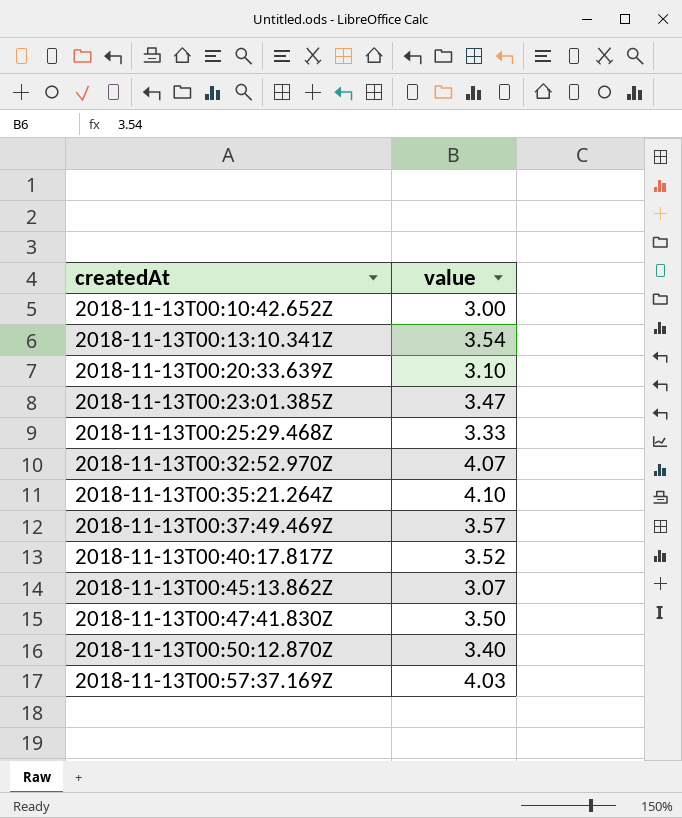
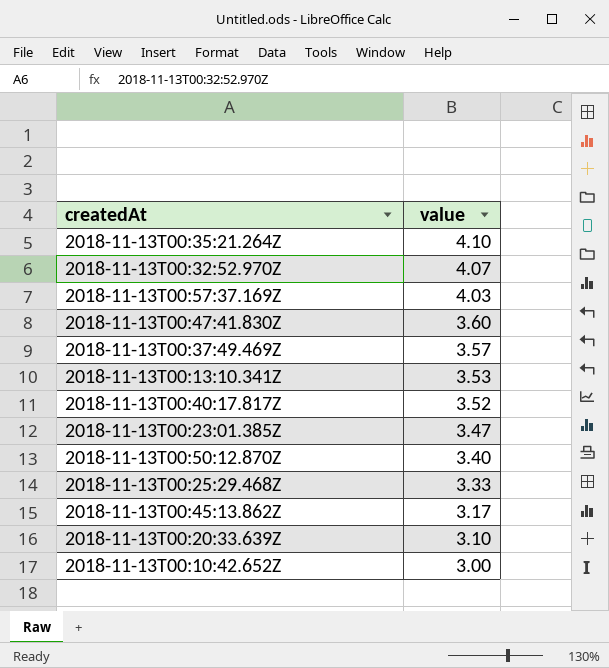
row order: createdAt ascending -> value descending
2018-11-13T00:47:41.830Z | value: 3.50 -> 3.60
2018-11-13T00:13:10.341Z | value: 3.54 -> 3.53
2018-11-13T00:45:13.862Z | value: 3.07 -> 3.17

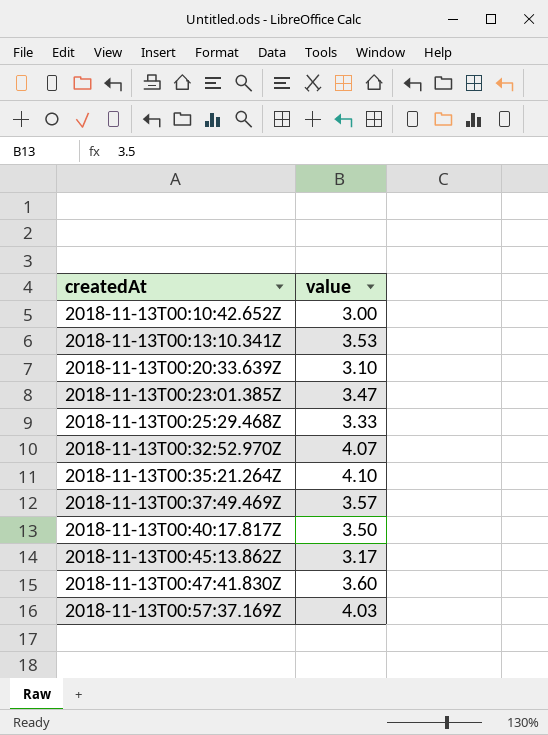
row order: value descending -> createdAt ascending
row 2018-11-13T00:50:12.870Z: 3.40 -> none
2018-11-13T00:40:17.817Z | value: 3.52 -> 3.50

